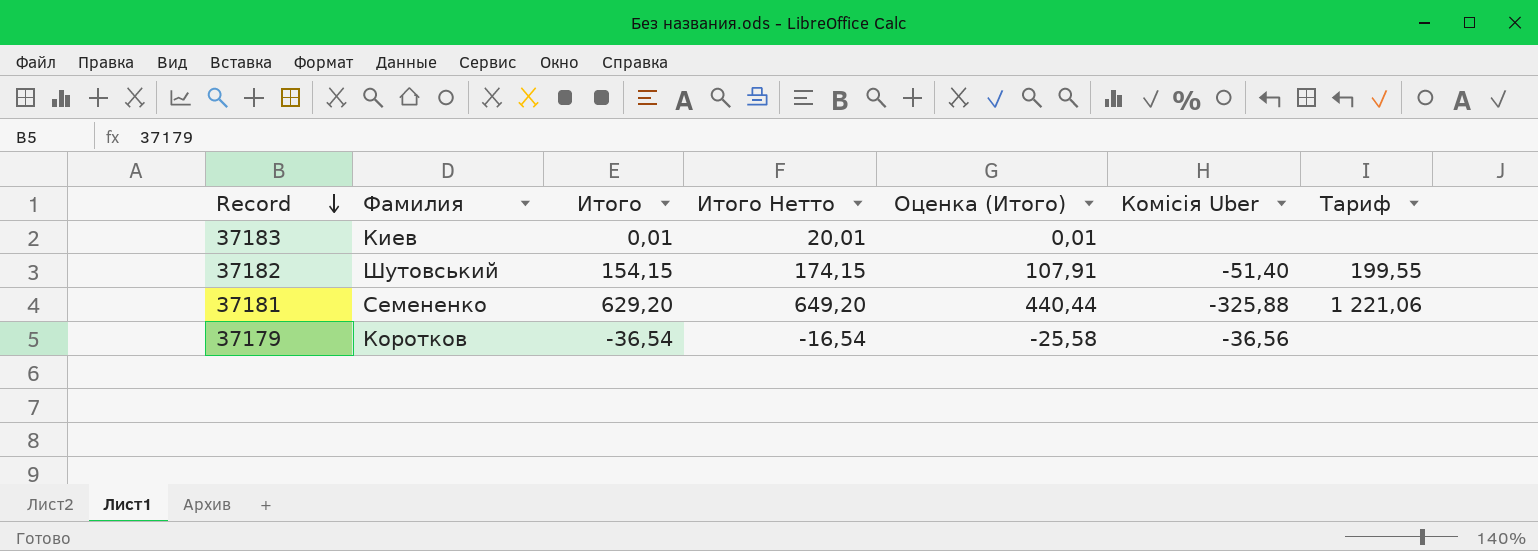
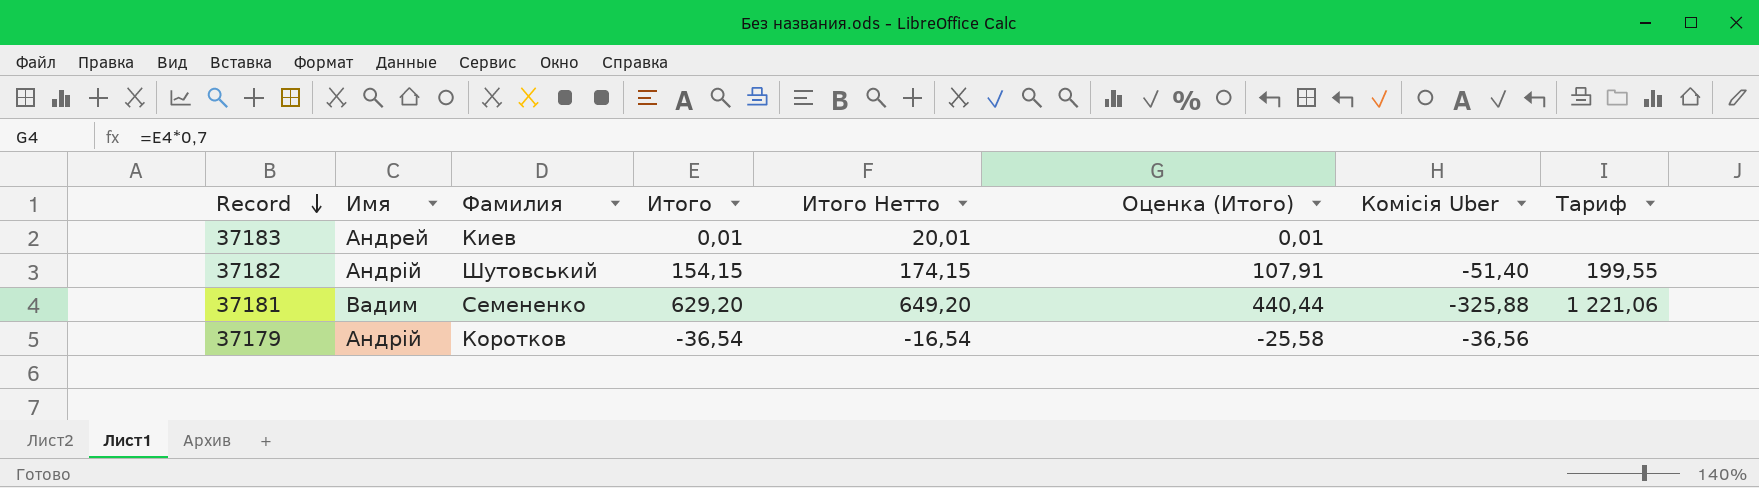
column Имя | position: none -> 2

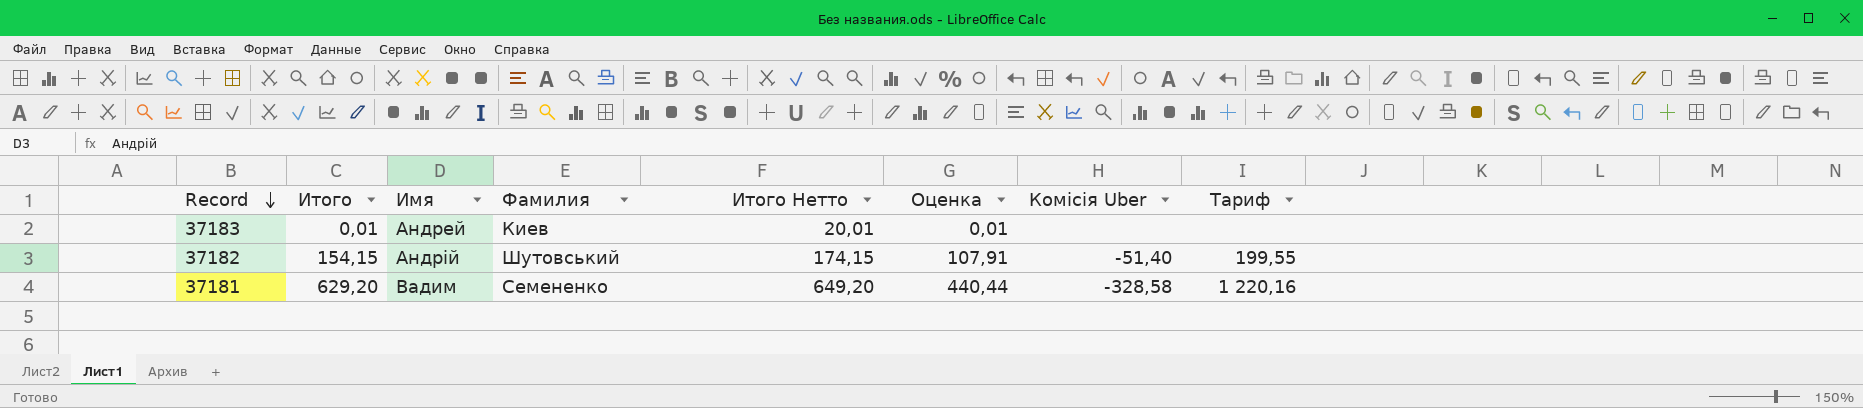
column Итого | position: 4 -> 2
column name: Оценка (Итого) -> Оценка
row 37179: Андрій | Коротков | -36,54 | -16,54 | -25,58 | -36,56 | none -> none
37181 | Комісія Uber: -325,88 -> -328,58
37181 | Тариф: 1 221,06 -> 1 220,16

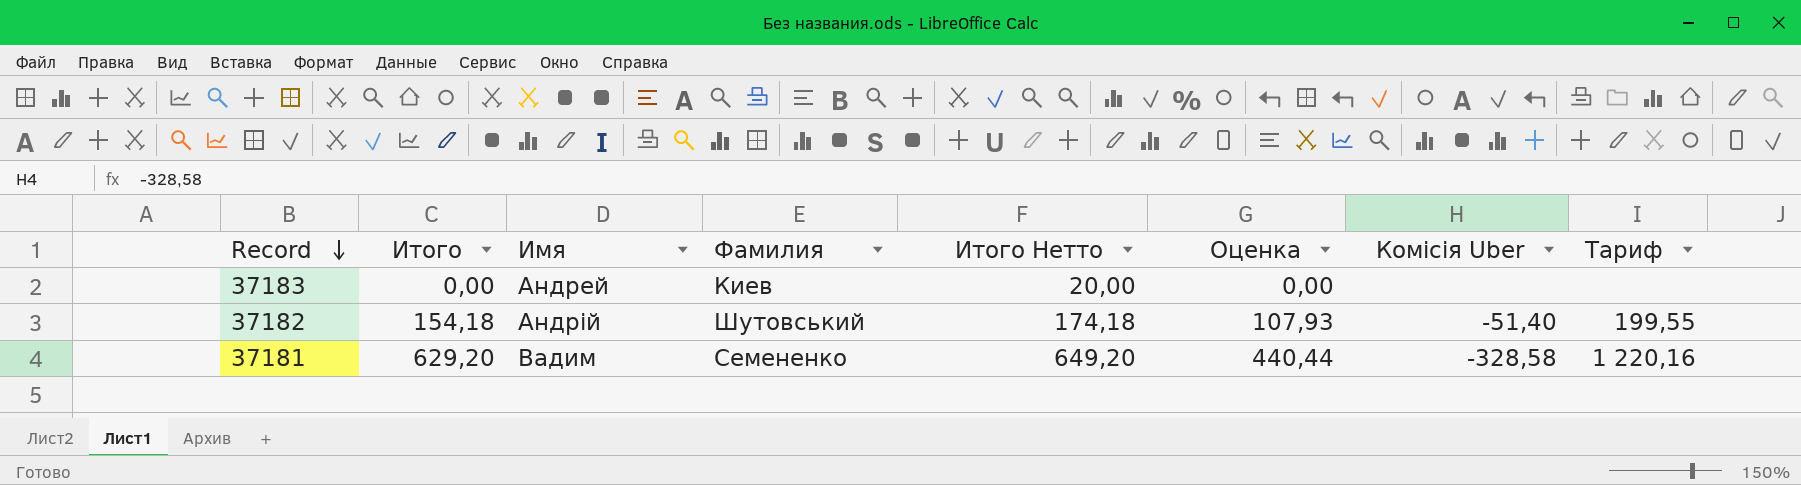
37183 | Итого: 0,01 -> 0,00
37183 | Итого Нетто: 20,01 -> 20,00
37183 | Оценка: 0,01 -> 0,00
37182 | Итого: 154,15 -> 154,18
37182 | Итого Нетто: 174,15 -> 174,18
37182 | Оценка: 107,91 -> 107,93

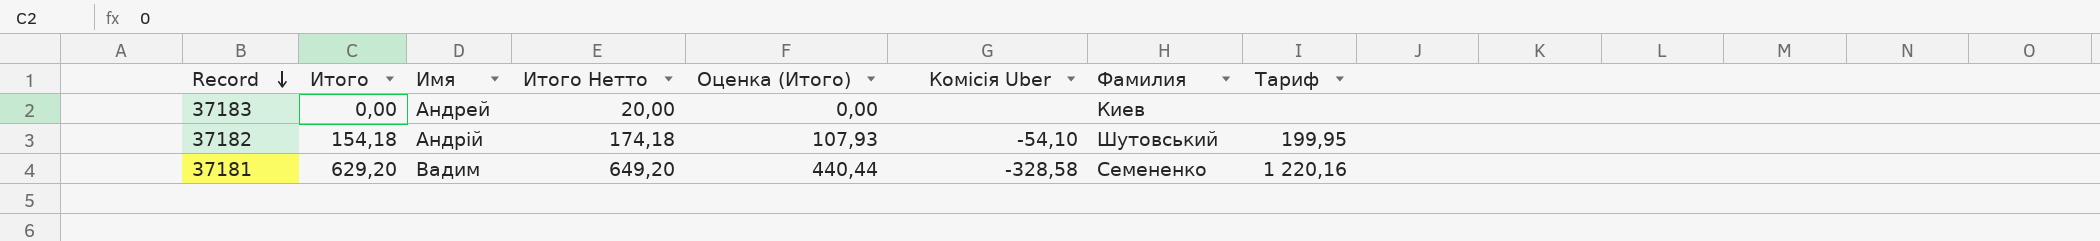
column name: Оценка -> Оценка (Итого)
column Фамилия | position: 4 -> 7
37182 | Комісія Uber: -51,40 -> -54,10
37182 | Тариф: 199,55 -> 199,95

